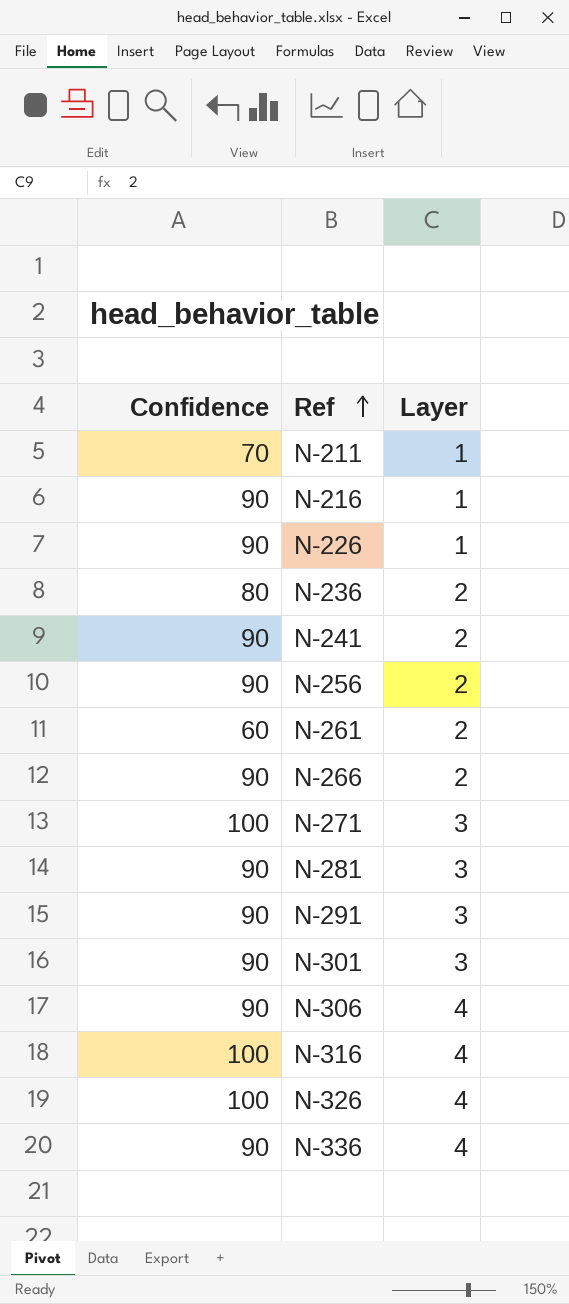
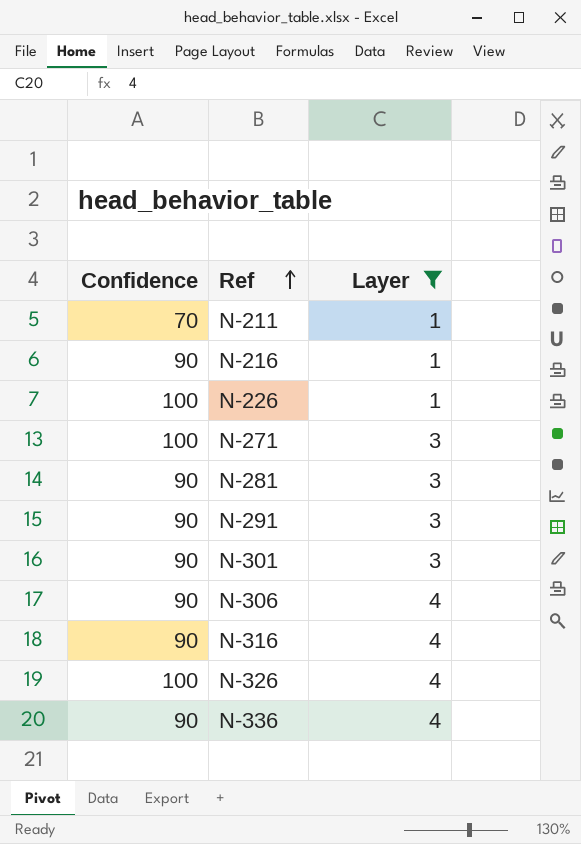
filter: none -> Layer != 2
N-226 | Confidence: 90 -> 100
N-316 | Confidence: 100 -> 90

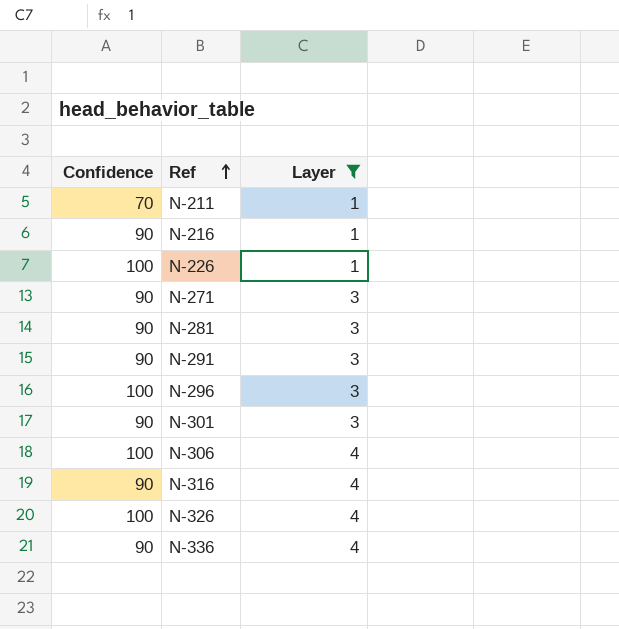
N-271 | Confidence: 100 -> 90
row N-296: none -> 100 | 3
N-306 | Confidence: 90 -> 100

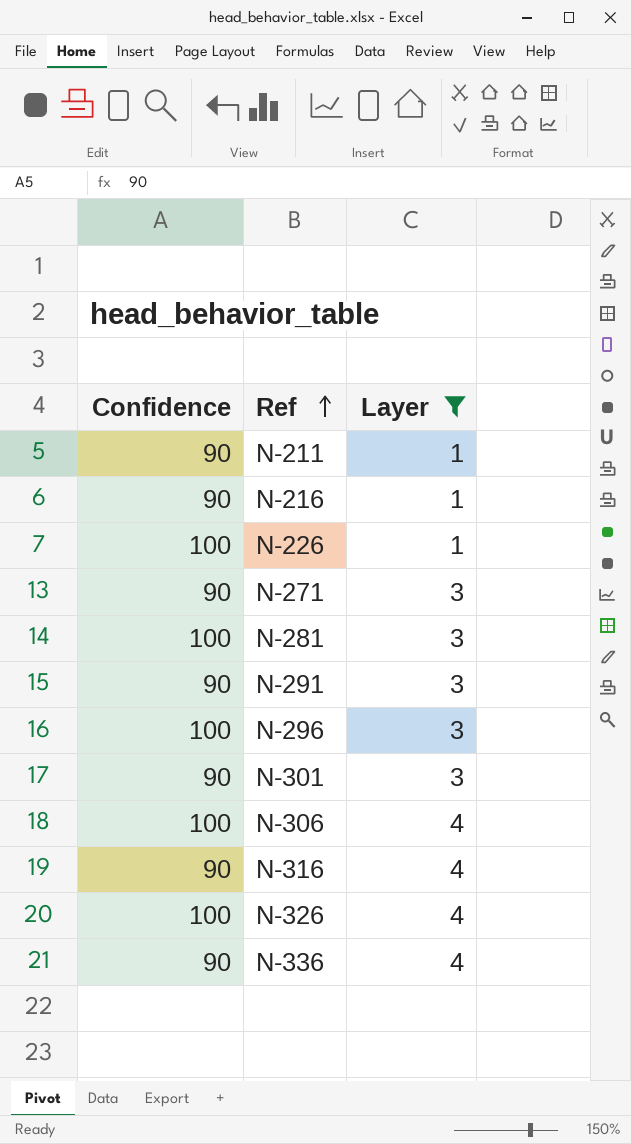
N-211 | Confidence: 70 -> 90
N-281 | Confidence: 90 -> 100

